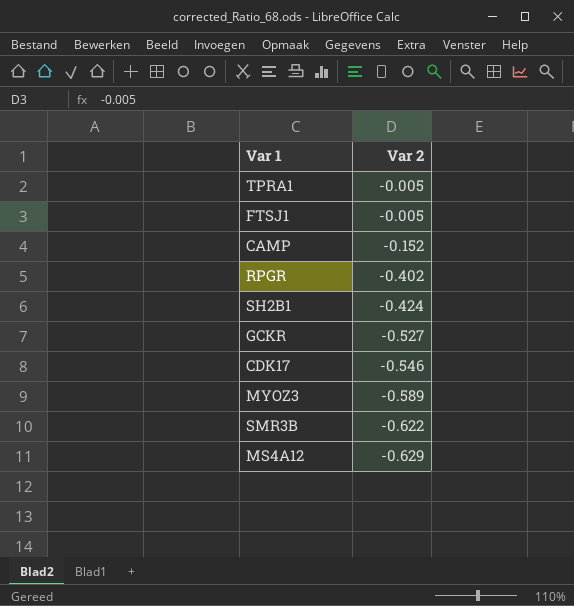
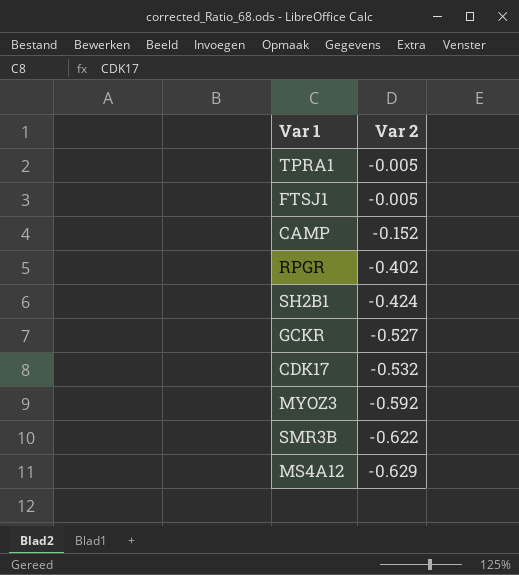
CDK17 | Var 2: -0.546 -> -0.532
MYOZ3 | Var 2: -0.589 -> -0.592

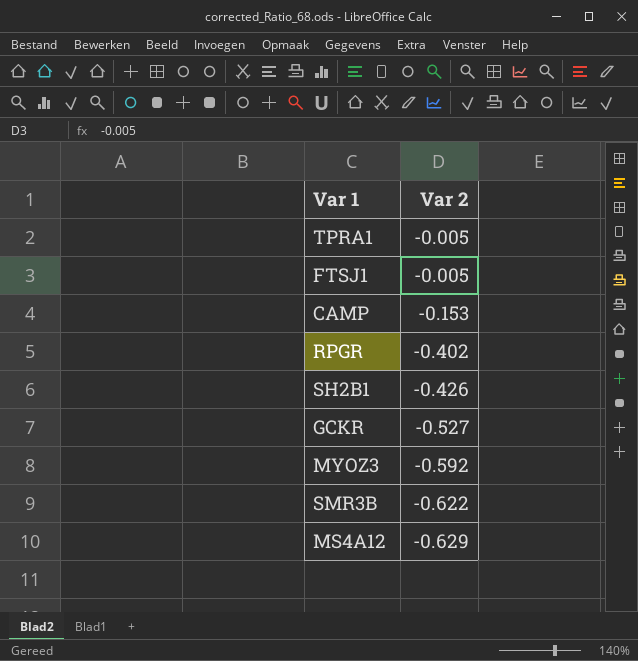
row CDK17: -0.532 -> none
CAMP | Var 2: -0.152 -> -0.153
SH2B1 | Var 2: -0.424 -> -0.426

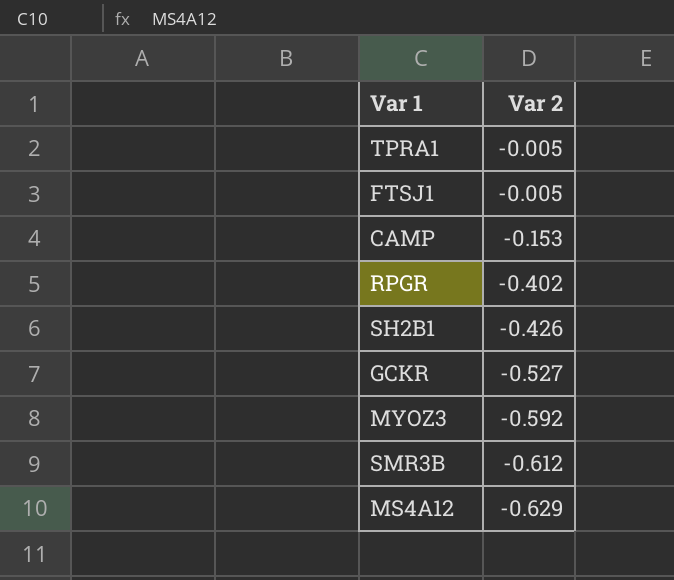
SMR3B | Var 2: -0.622 -> -0.612

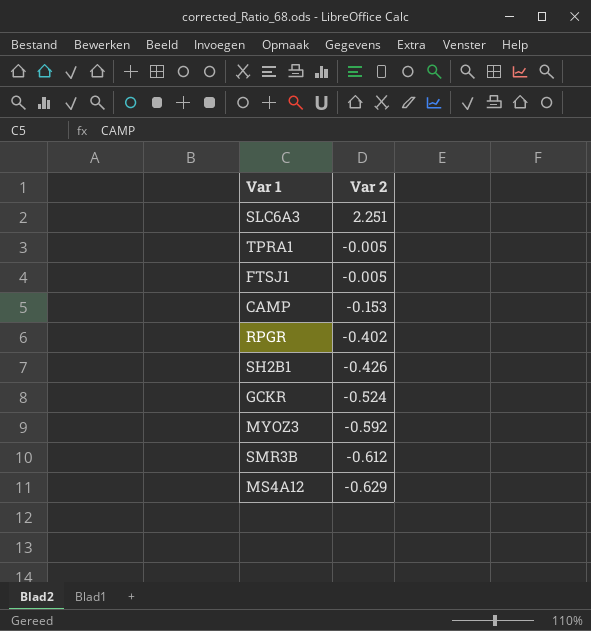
row SLC6A3: none -> 2.251
GCKR | Var 2: -0.527 -> -0.524

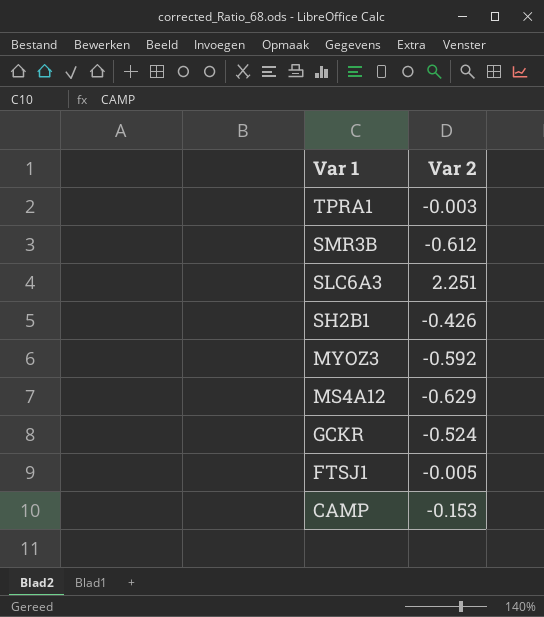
row order: Var 2 descending -> Var 1 descending
row RPGR: -0.402 -> none
TPRA1 | Var 2: -0.005 -> -0.003

